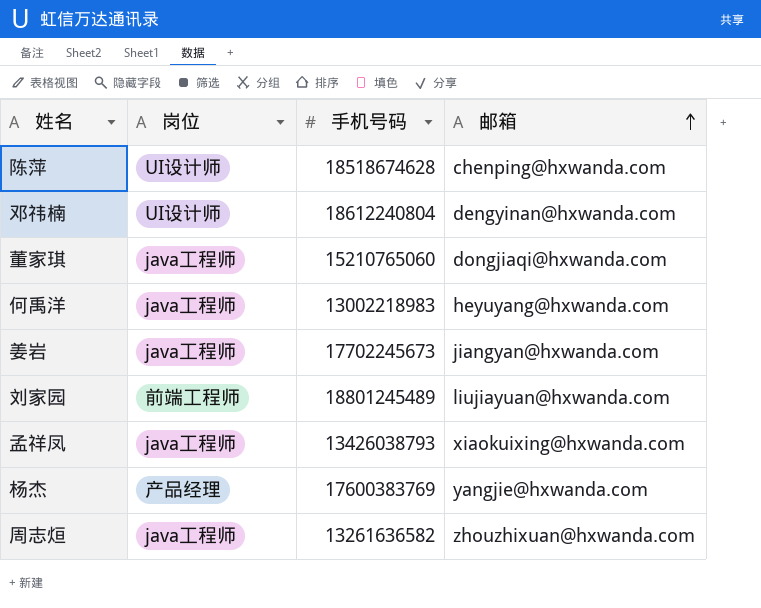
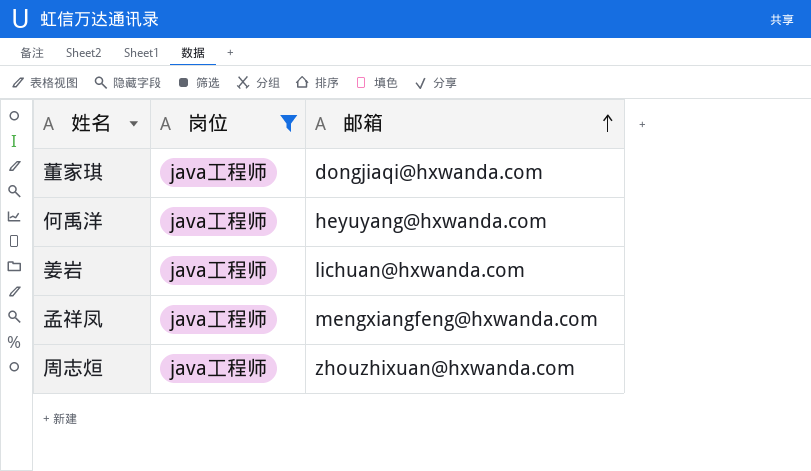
filter: none -> 岗位 = java工程师
column 手机号码 | position: 3 -> none
姜岩 | 邮箱: jiangyan@hxwanda.com -> lichuan@hxwanda.com
孟祥凤 | 邮箱: xiaokuixing@hxwanda.com -> mengxiangfeng@hxwanda.com

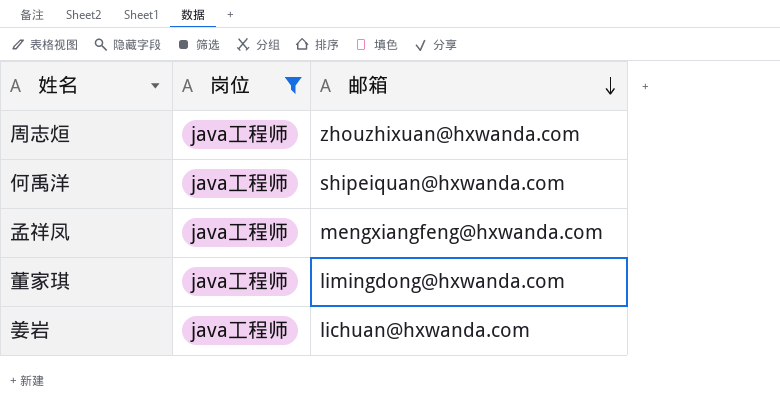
row order: 邮箱 ascending -> 邮箱 descending
何禹洋 | 邮箱: heyuyang@hxwanda.com -> shipeiquan@hxwanda.com
董家琪 | 邮箱: dongjiaqi@hxwanda.com -> limingdong@hxwanda.com

